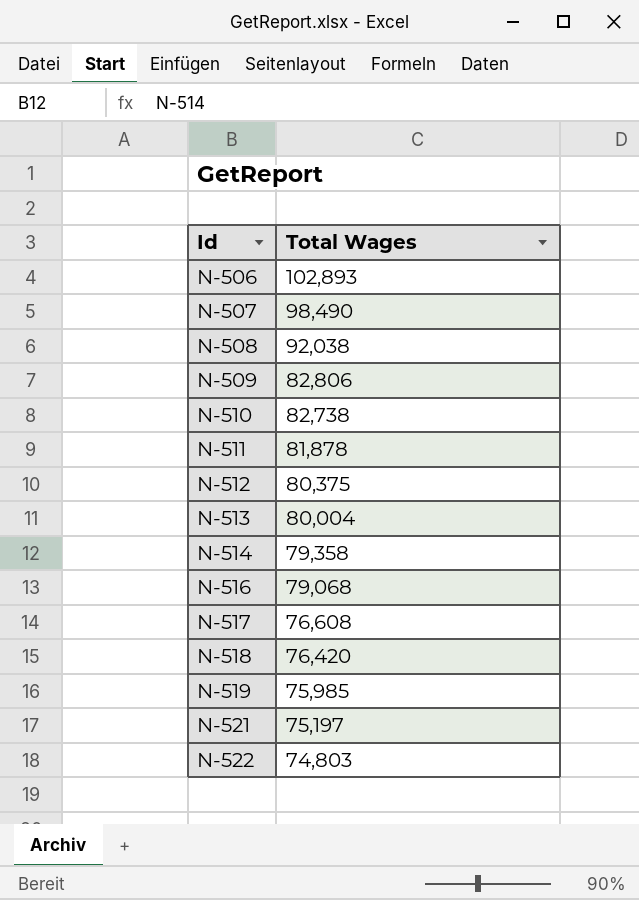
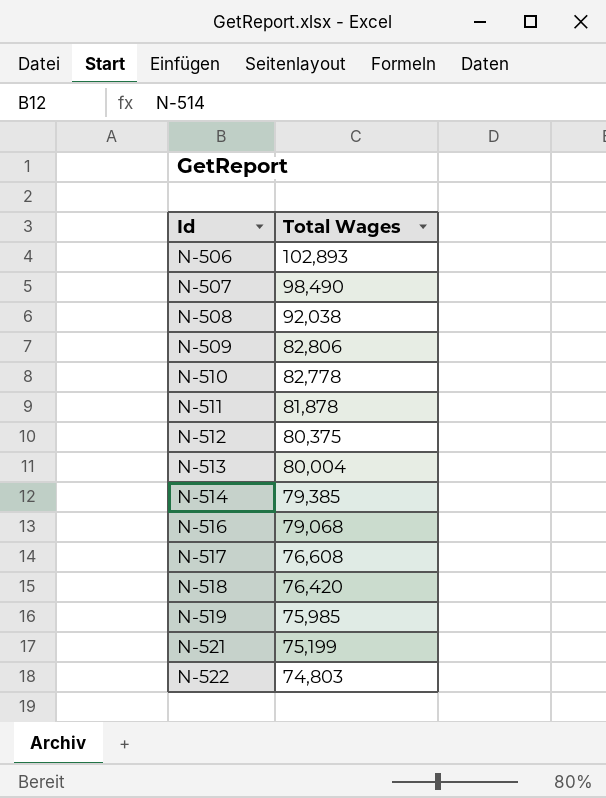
N-510 | Total Wages: 82,738 -> 82,778
N-514 | Total Wages: 79,358 -> 79,385
N-521 | Total Wages: 75,197 -> 75,199

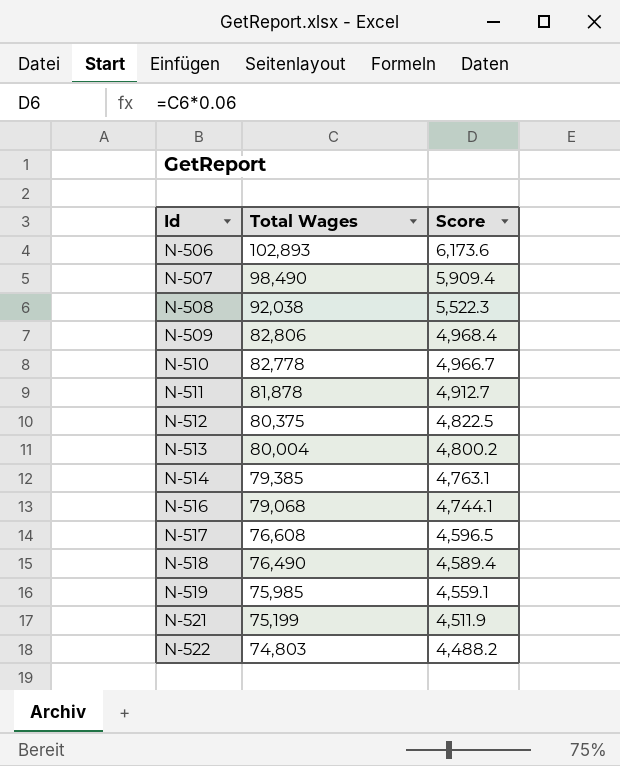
column Score | formula: none -> [Total Wages] * 0.06
N-518 | Total Wages: 76,420 -> 76,490

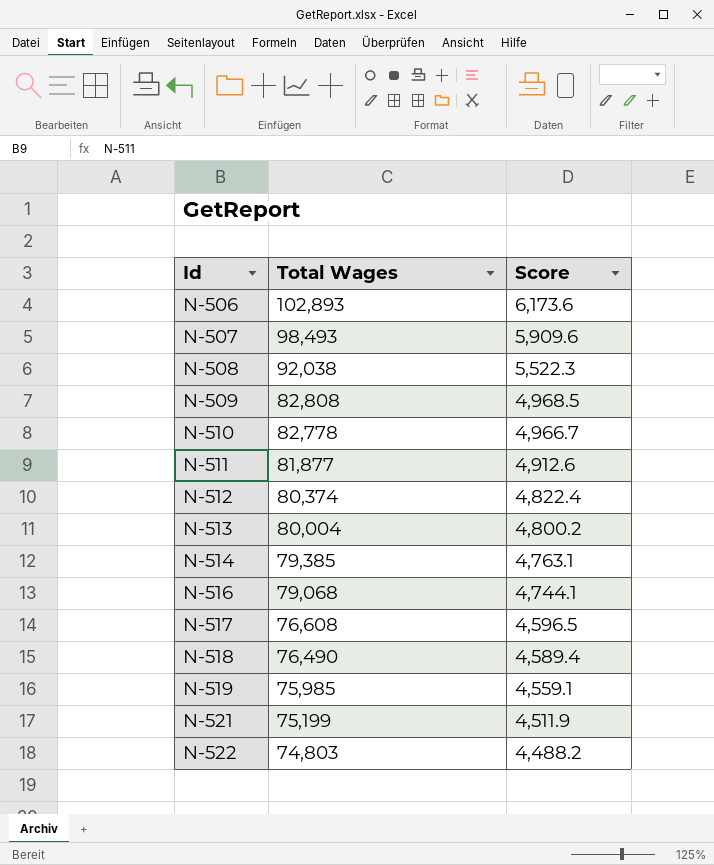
N-507 | Total Wages: 98,490 -> 98,493
N-507 | Score: 5,909.4 -> 5,909.6
N-509 | Total Wages: 82,806 -> 82,808
N-509 | Score: 4,968.4 -> 4,968.5
N-511 | Total Wages: 81,878 -> 81,877
N-511 | Score: 4,912.7 -> 4,912.6
N-512 | Total Wages: 80,375 -> 80,374
N-512 | Score: 4,822.5 -> 4,822.4

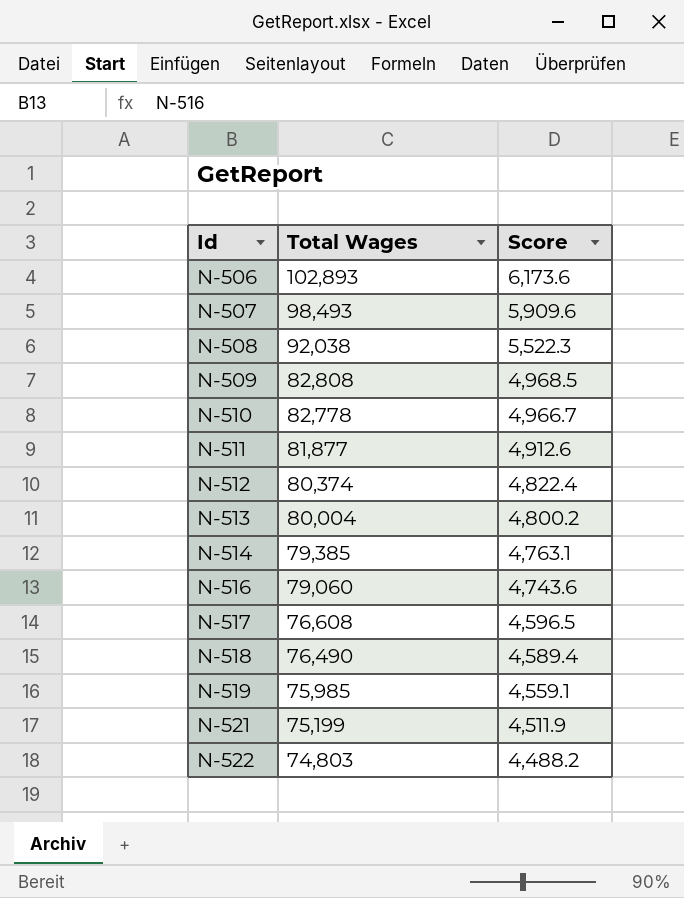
N-516 | Total Wages: 79,068 -> 79,060
N-516 | Score: 4,744.1 -> 4,743.6

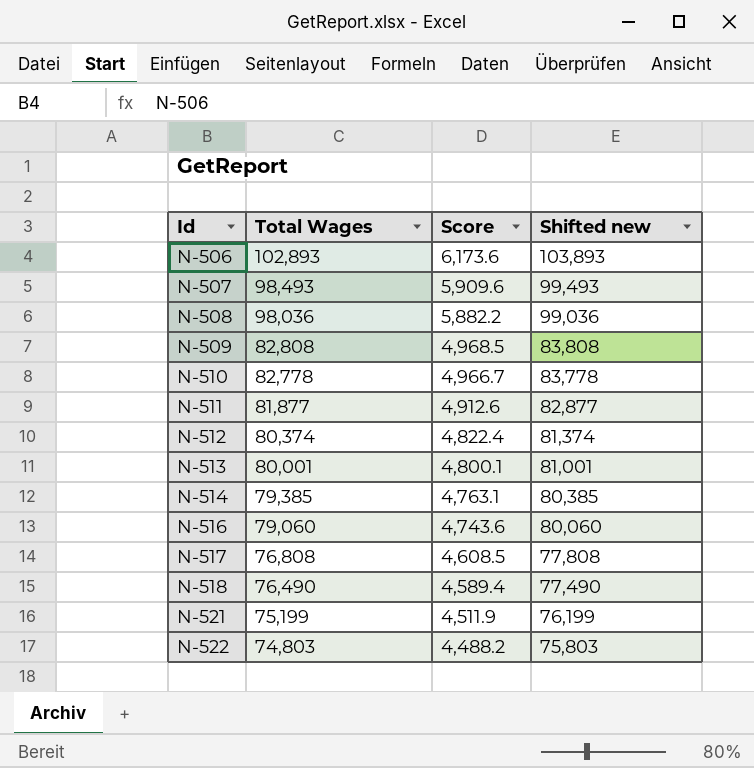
column Shifted new | formula: none -> [Total Wages] + 1000
row N-519: 75,985 | 4,559.1 -> none
N-508 | Total Wages: 92,038 -> 98,036
N-508 | Score: 5,522.3 -> 5,882.2
N-513 | Total Wages: 80,004 -> 80,001
N-513 | Score: 4,800.2 -> 4,800.1
N-517 | Total Wages: 76,608 -> 76,808
N-517 | Score: 4,596.5 -> 4,608.5

